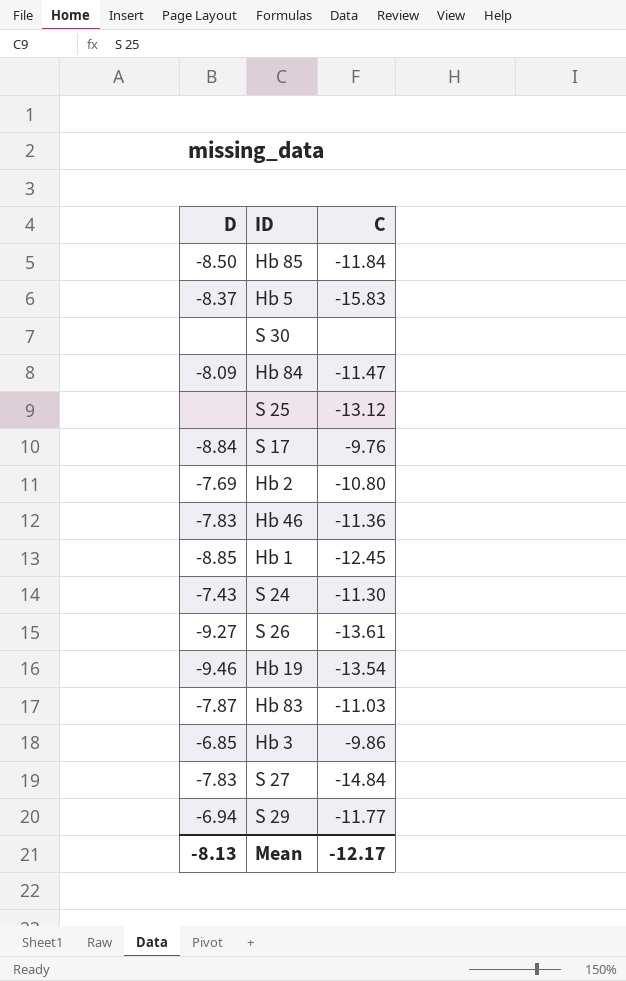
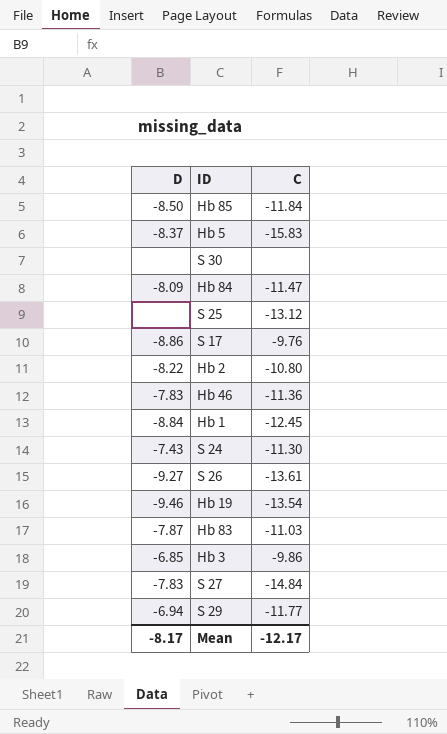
S 17 | D: -8.84 -> -8.86
Hb 2 | D: -7.69 -> -8.22
Hb 1 | D: -8.85 -> -8.84
Mean | D: -8.13 -> -8.17

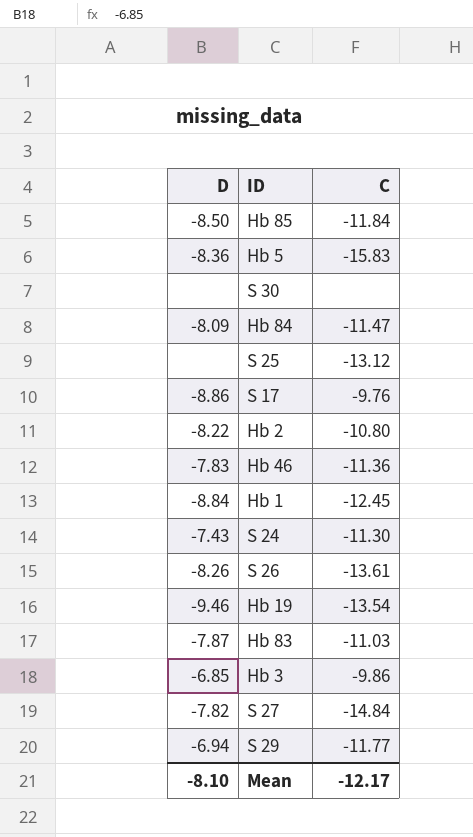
Hb 5 | D: -8.37 -> -8.36
S 26 | D: -9.27 -> -8.26
S 27 | D: -7.83 -> -7.82
Mean | D: -8.17 -> -8.10

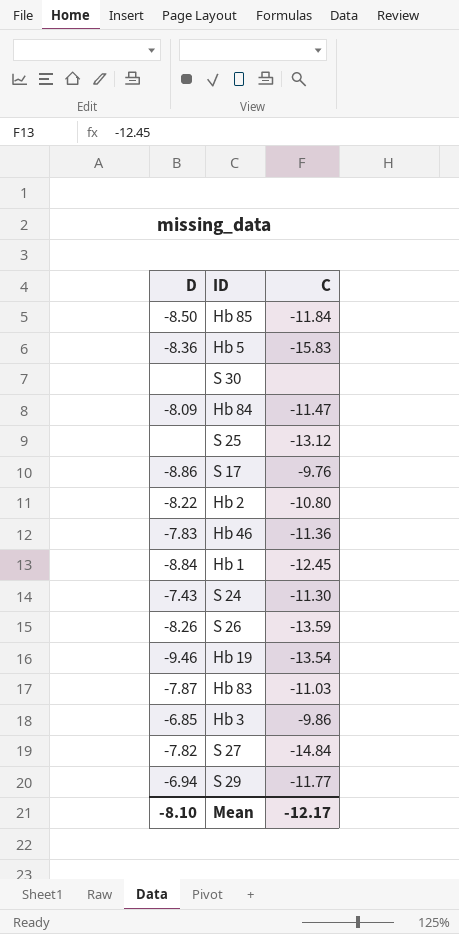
S 26 | C: -13.61 -> -13.59

